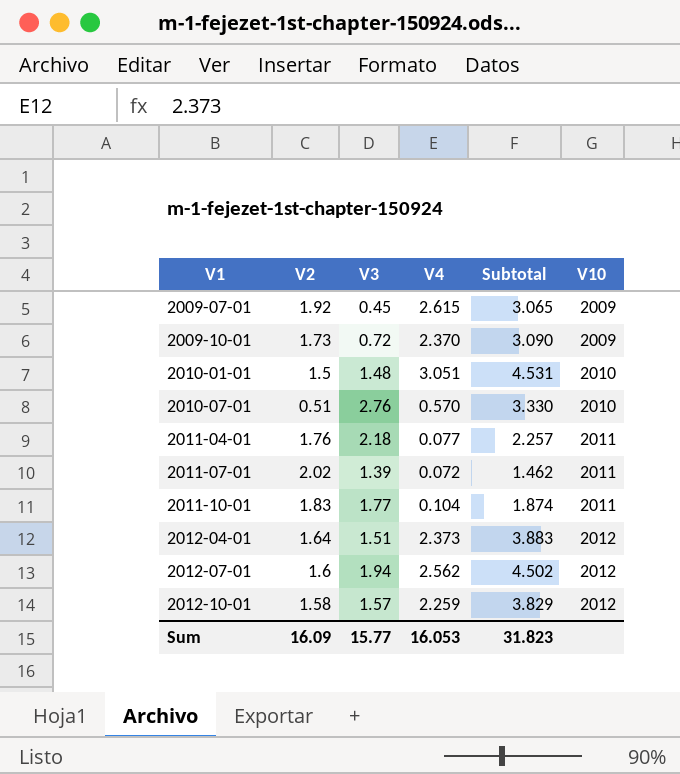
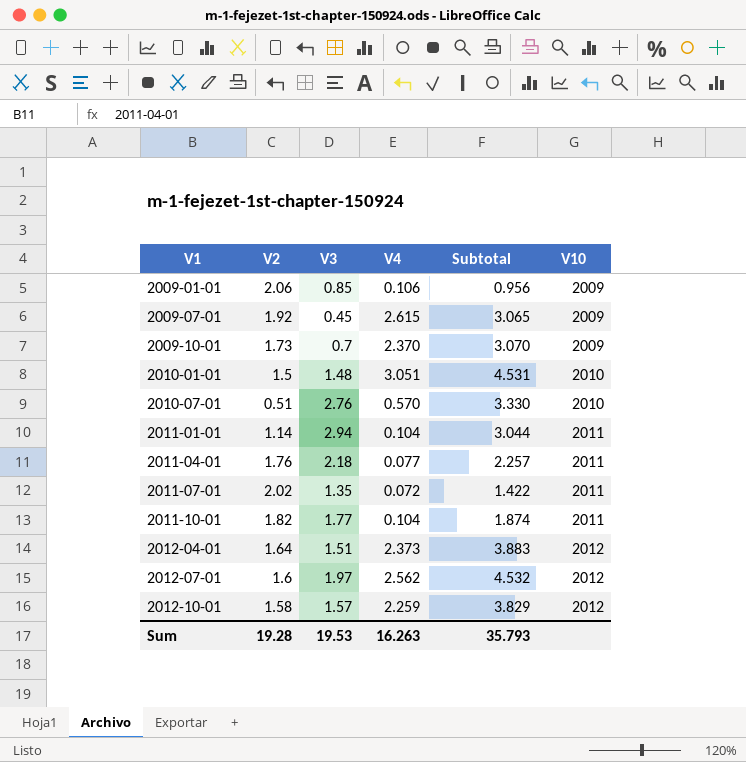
row 2009-01-01: none -> 2.06 | 0.85 | 0.106 | 0.956 | 2009
2009-10-01 | V3: 0.72 -> 0.7
2009-10-01 | Subtotal: 3.090 -> 3.070
row 2011-01-01: none -> 1.14 | 2.94 | 0.104 | 3.044 | 2011
2011-07-01 | V3: 1.39 -> 1.35
2011-07-01 | Subtotal: 1.462 -> 1.422
2011-10-01 | V2: 1.83 -> 1.82
2012-07-01 | V3: 1.94 -> 1.97
2012-07-01 | Subtotal: 4.502 -> 4.532
Sum | V2: 16.09 -> 19.28
Sum | V3: 15.77 -> 19.53
Sum | V4: 16.053 -> 16.263
Sum | Subtotal: 31.823 -> 35.793

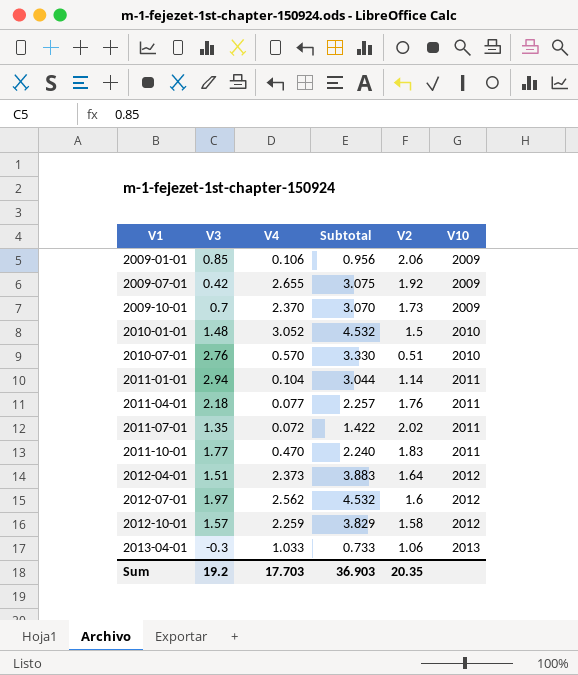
column V2 | position: 2 -> 5
2009-07-01 | V3: 0.45 -> 0.42
2009-07-01 | V4: 2.615 -> 2.655
2009-07-01 | Subtotal: 3.065 -> 3.075
2010-01-01 | V4: 3.051 -> 3.052
2010-01-01 | Subtotal: 4.531 -> 4.532
2011-10-01 | V4: 0.104 -> 0.470
2011-10-01 | Subtotal: 1.874 -> 2.240
2011-10-01 | V2: 1.82 -> 1.83
row 2013-04-01: none -> -0.3 | 1.033 | 0.733 | 1.06 | 2013
Sum | V3: 19.53 -> 19.2
Sum | V4: 16.263 -> 17.703
Sum | Subtotal: 35.793 -> 36.903
Sum | V2: 19.28 -> 20.35

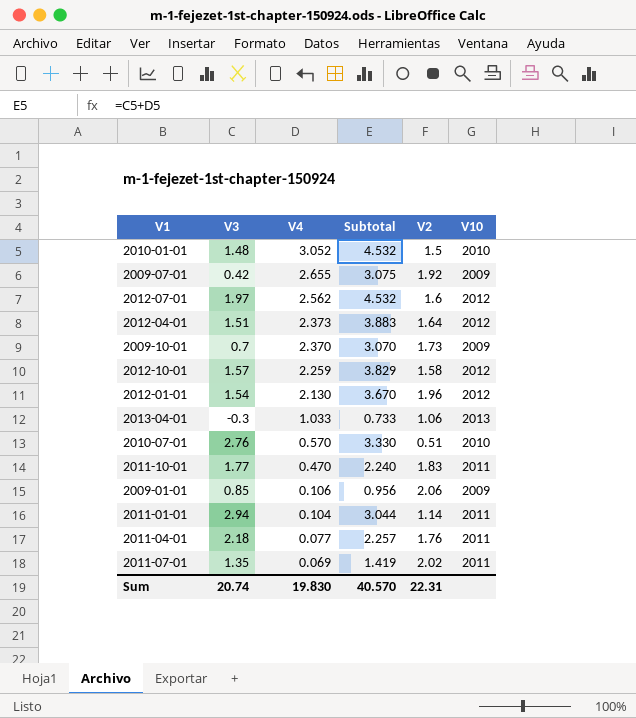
row order: V1 ascending -> V4 descending
row 2012-01-01: none -> 1.54 | 2.130 | 3.670 | 1.96 | 2012
2011-07-01 | V4: 0.072 -> 0.069
2011-07-01 | Subtotal: 1.422 -> 1.419
Sum | V3: 19.2 -> 20.74
Sum | V4: 17.703 -> 19.830
Sum | Subtotal: 36.903 -> 40.570
Sum | V2: 20.35 -> 22.31

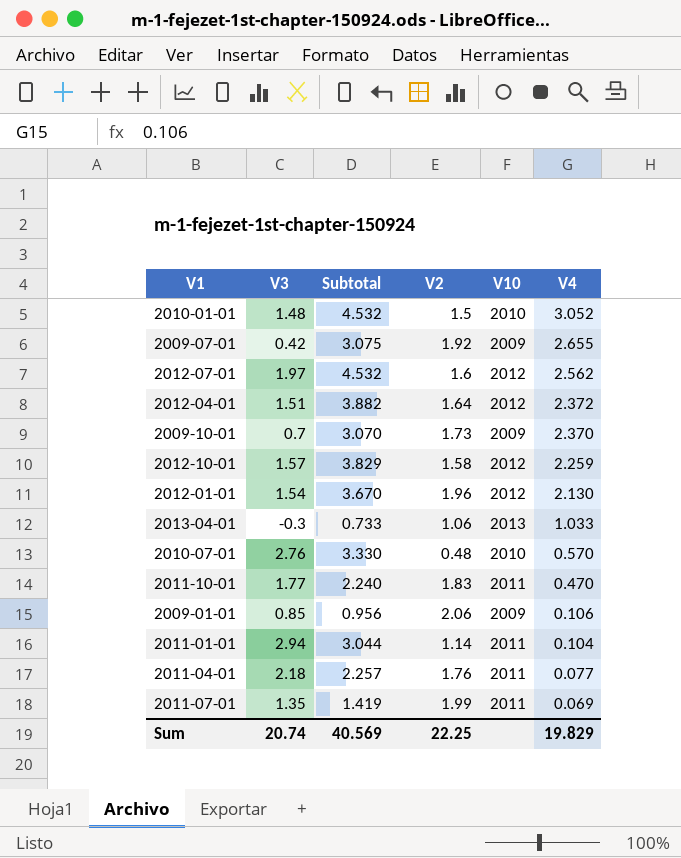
column V4 | position: 3 -> 6
2012-04-01 | Subtotal: 3.883 -> 3.882
2012-04-01 | V4: 2.373 -> 2.372
2010-07-01 | V2: 0.51 -> 0.48
2011-07-01 | V2: 2.02 -> 1.99
Sum | Subtotal: 40.570 -> 40.569
Sum | V2: 22.31 -> 22.25
Sum | V4: 19.830 -> 19.829

